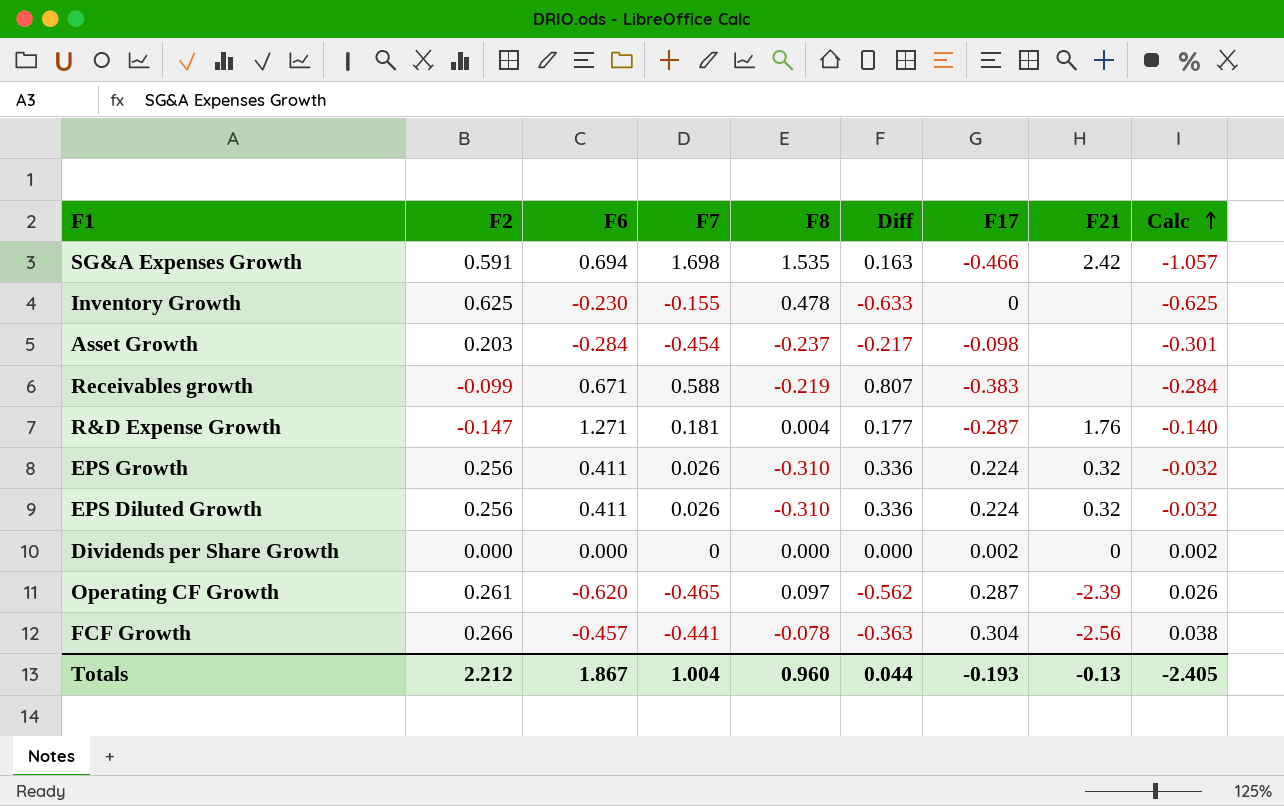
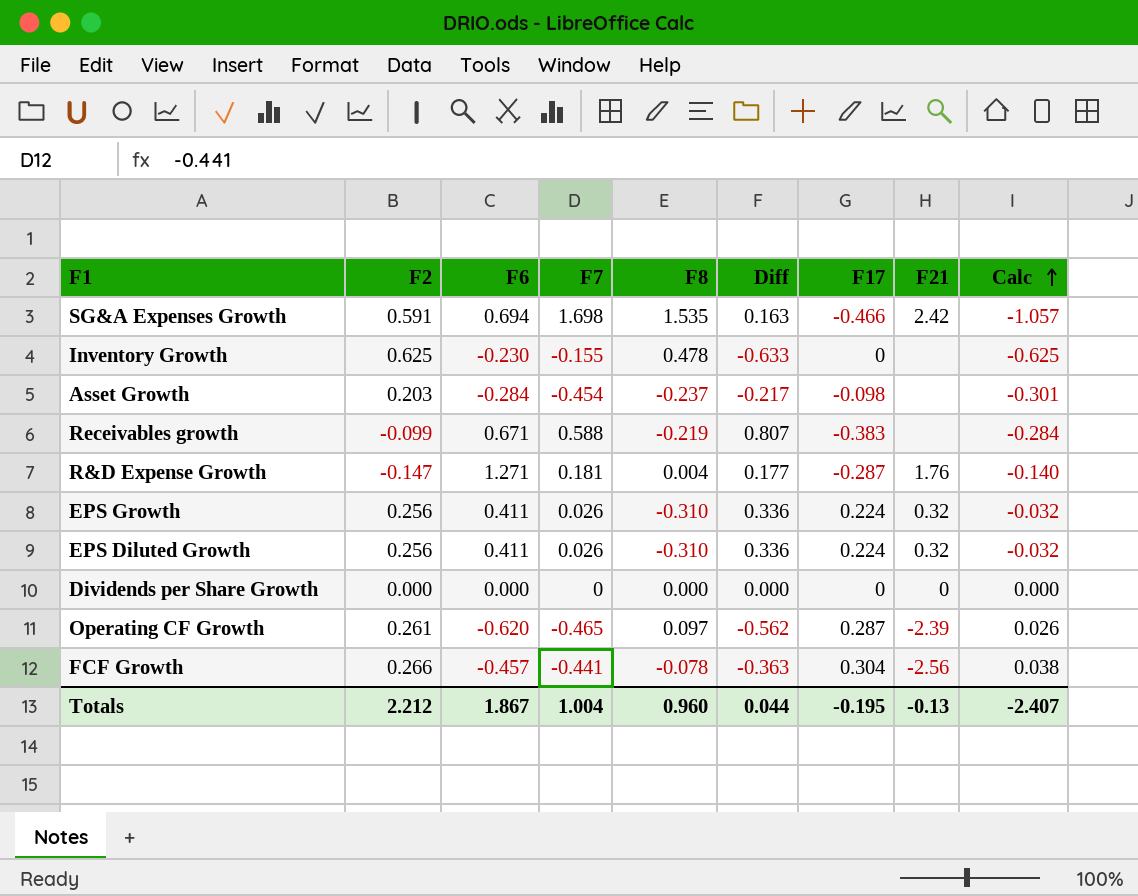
Dividends per Share Growth | F17: 0.002 -> 0
Dividends per Share Growth | Calc: 0.002 -> 0.000
Totals | F17: -0.193 -> -0.195
Totals | Calc: -2.405 -> -2.407

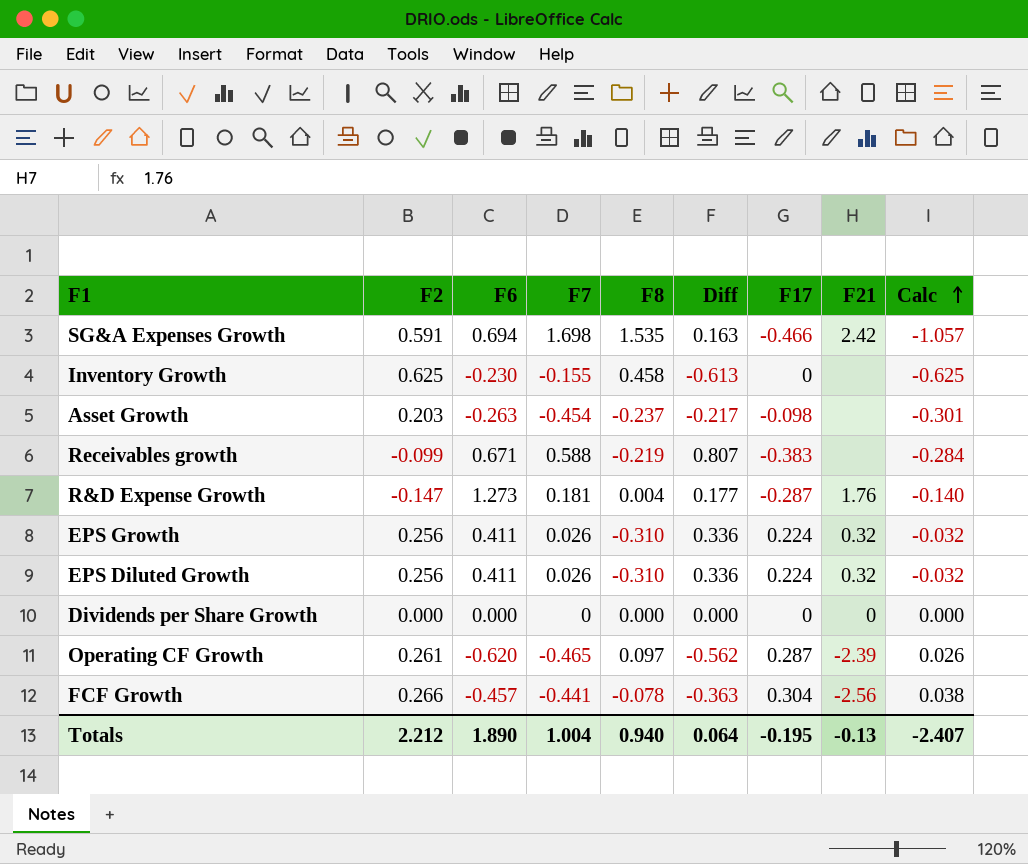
Inventory Growth | F8: 0.478 -> 0.458
Inventory Growth | Diff: -0.633 -> -0.613
Asset Growth | F6: -0.284 -> -0.263
R&D Expense Growth | F6: 1.271 -> 1.273
Totals | F6: 1.867 -> 1.890
Totals | F8: 0.960 -> 0.940
Totals | Diff: 0.044 -> 0.064

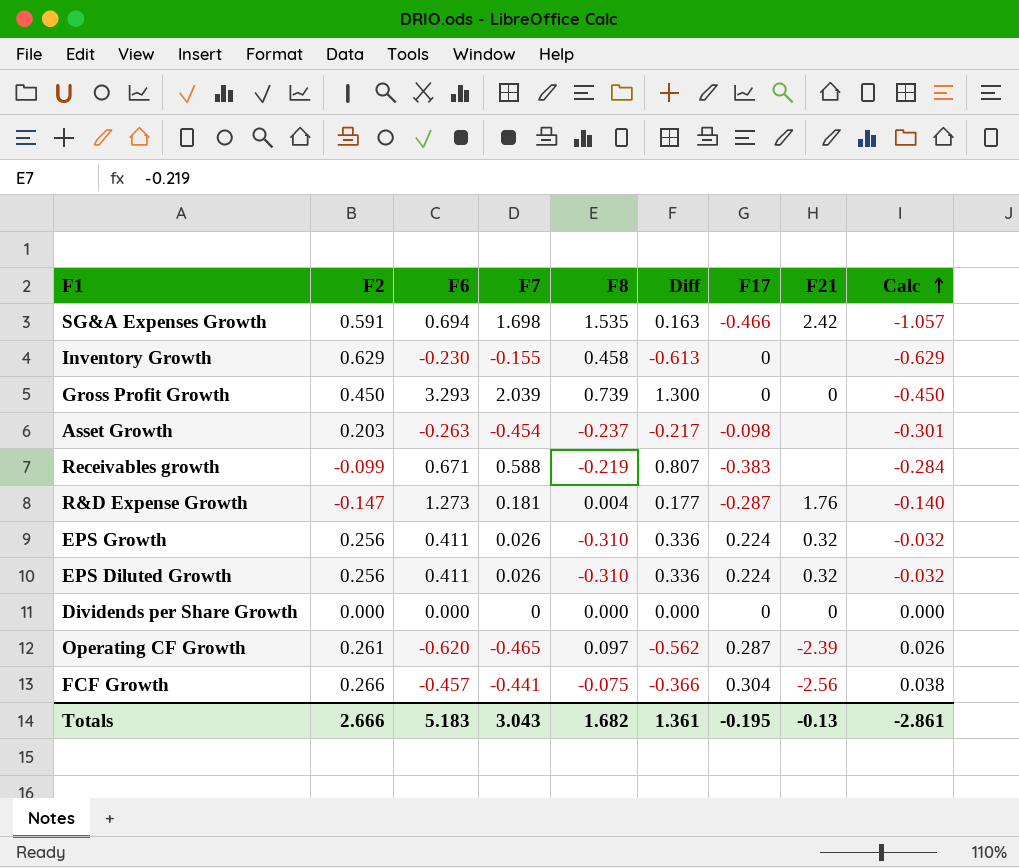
Inventory Growth | F2: 0.625 -> 0.629
Inventory Growth | Calc: -0.625 -> -0.629
row Gross Profit Growth: none -> 0.450 | 3.293 | 2.039 | 0.739 | 1.300 | 0 | 0 | -0.450
FCF Growth | F8: -0.078 -> -0.075
FCF Growth | Diff: -0.363 -> -0.366
Totals | F2: 2.212 -> 2.666
Totals | F6: 1.890 -> 5.183
Totals | F7: 1.004 -> 3.043
Totals | F8: 0.940 -> 1.682
Totals | Diff: 0.064 -> 1.361
Totals | Calc: -2.407 -> -2.861

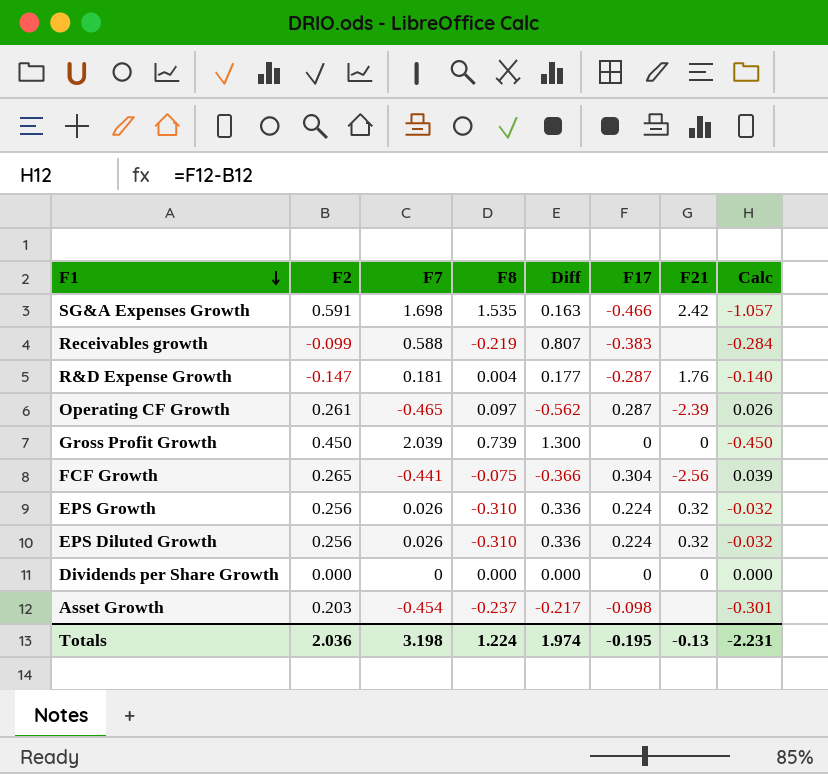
row order: Calc ascending -> F1 descending
column F6 | position: 3 -> none
row Inventory Growth: 0.629 | -0.230 | -0.155 | 0.458 | -0.613 | 0 | none | -0.629 -> none
FCF Growth | F2: 0.266 -> 0.265
FCF Growth | Calc: 0.038 -> 0.039
Totals | F2: 2.666 -> 2.036
Totals | F7: 3.043 -> 3.198
Totals | F8: 1.682 -> 1.224
Totals | Diff: 1.361 -> 1.974
Totals | Calc: -2.861 -> -2.231

